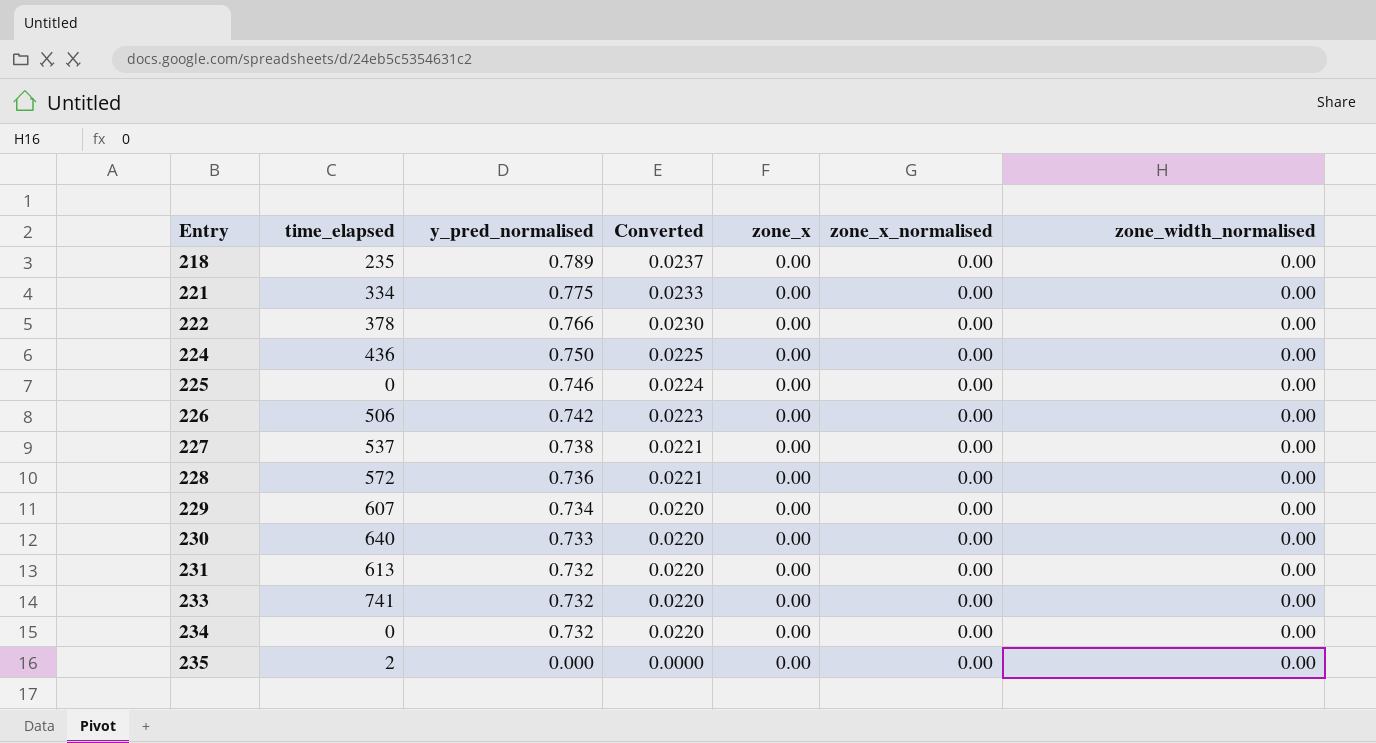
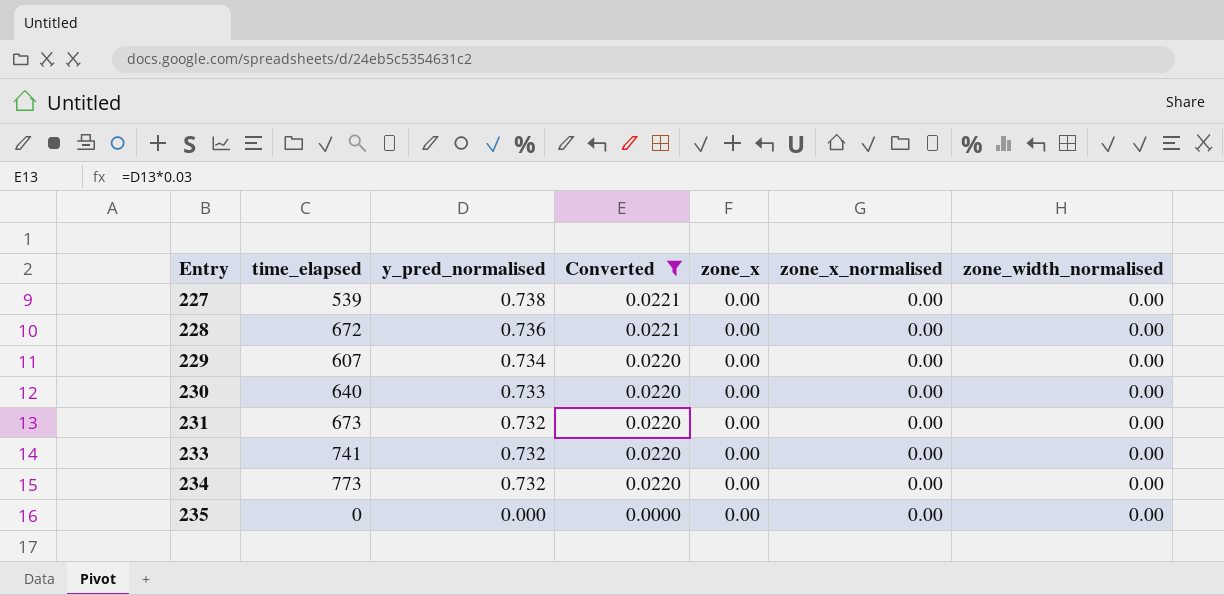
filter: none -> Converted <= 0.0221
227 | time_elapsed: 537 -> 539
228 | time_elapsed: 572 -> 672
231 | time_elapsed: 613 -> 673
234 | time_elapsed: 0 -> 773
235 | time_elapsed: 2 -> 0

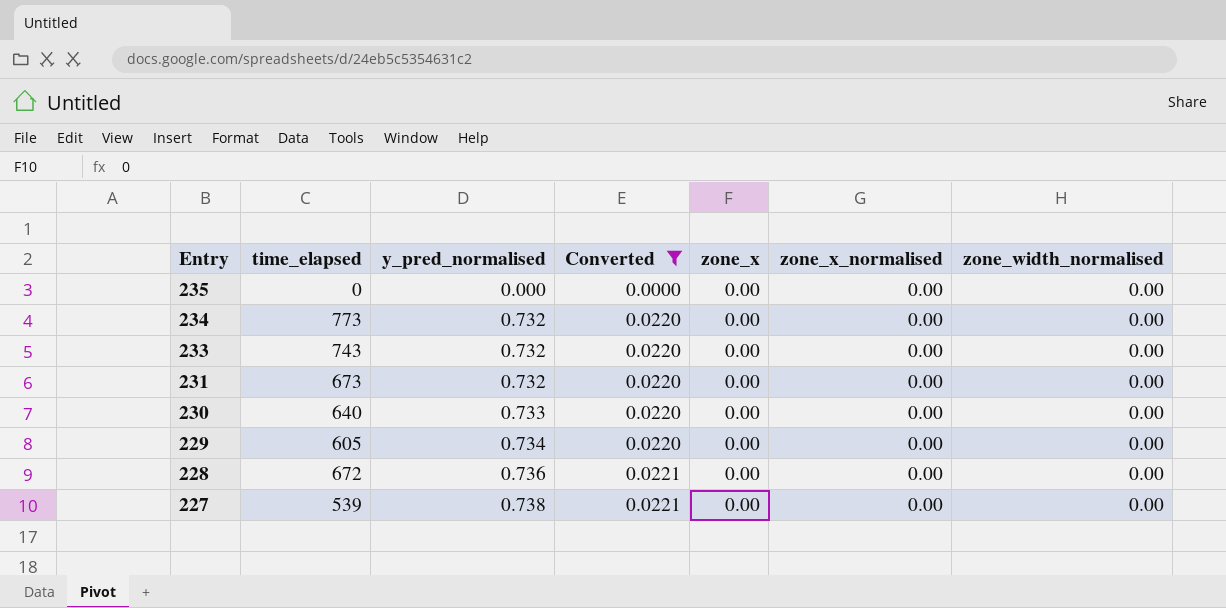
row order: Entry ascending -> Entry descending
233 | time_elapsed: 741 -> 743
229 | time_elapsed: 607 -> 605

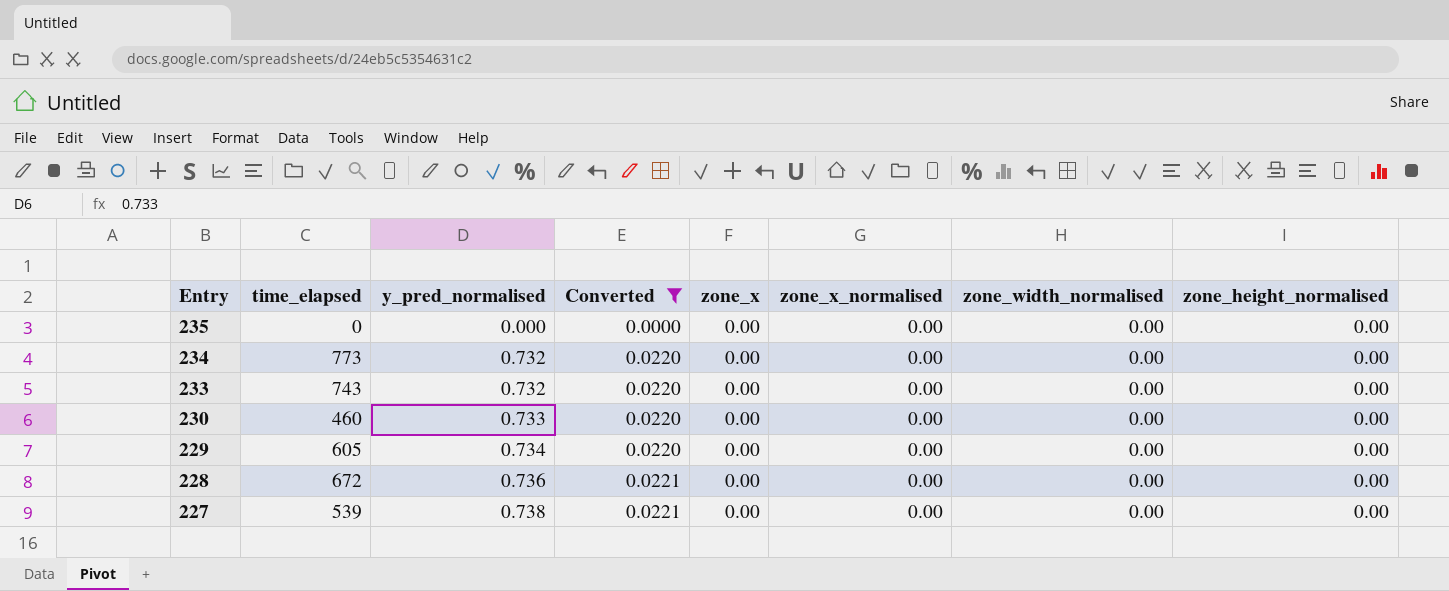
column zone_height_normalised | position: none -> 8
row 231: 673 | 0.732 | 0.0220 | 0.00 | 0.00 | 0.00 -> none
230 | time_elapsed: 640 -> 460

